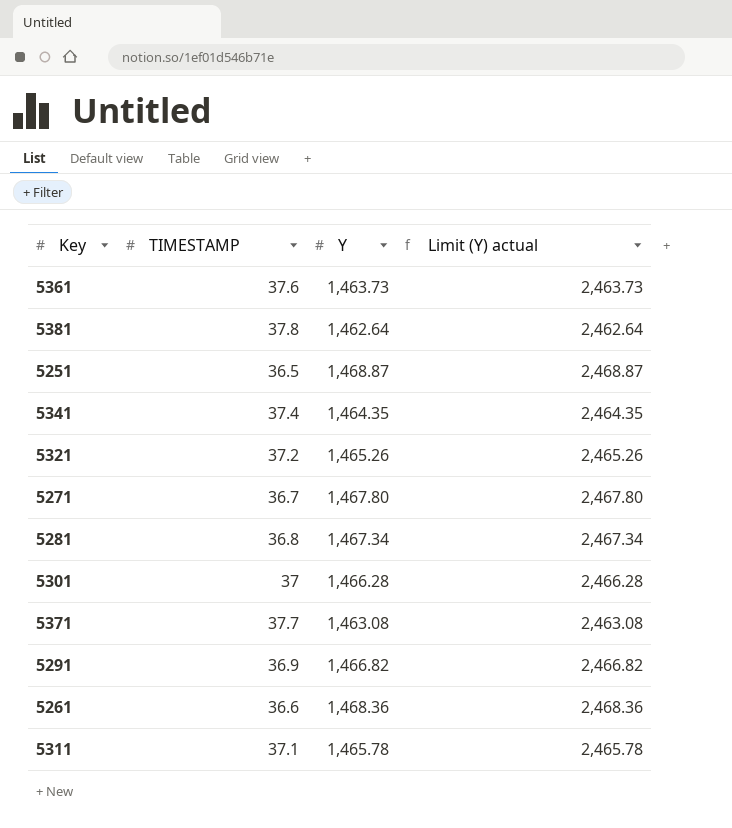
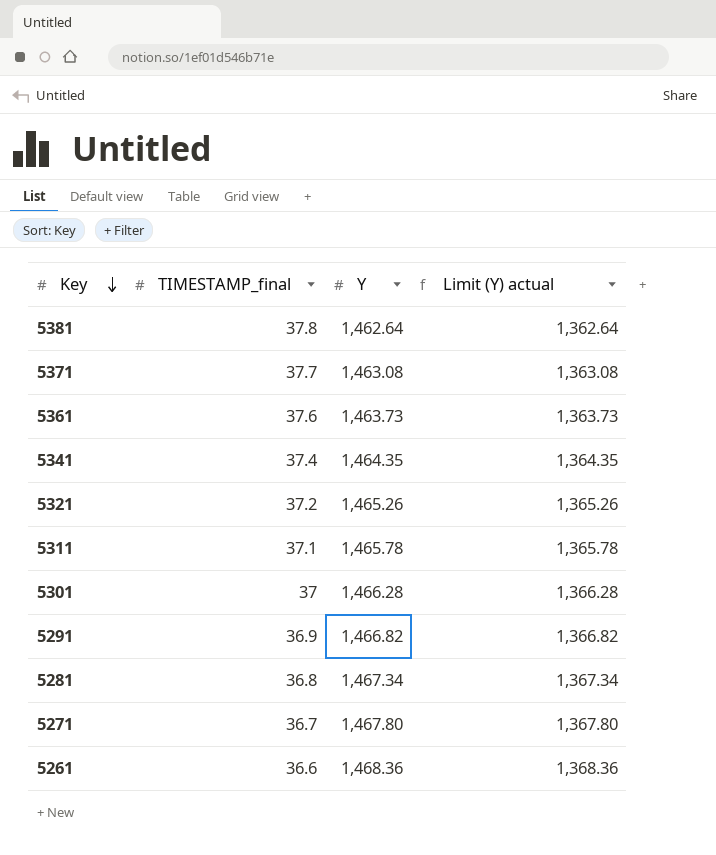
row order: none -> Key descending
column name: TIMESTAMP -> TIMESTAMP_final
column Limit (Y) actual | formula: [Y] + 1000 -> [Y] - 100
row 5251: 36.5 | 1,468.87 | 2,468.87 -> none

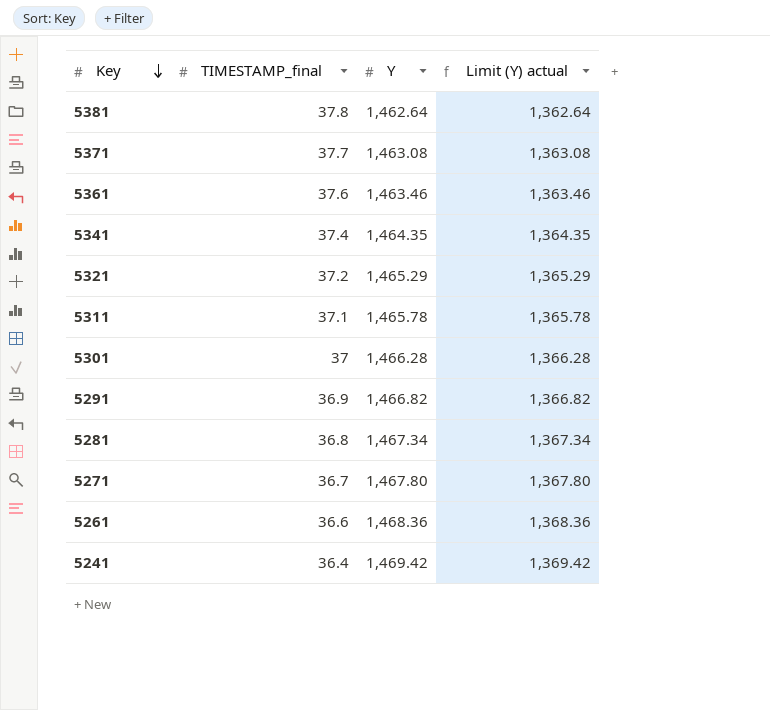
5361 | Y: 1,463.73 -> 1,463.46
5361 | Limit (Y) actual: 1,363.73 -> 1,363.46
5321 | Y: 1,465.26 -> 1,465.29
5321 | Limit (Y) actual: 1,365.26 -> 1,365.29
row 5241: none -> 36.4 | 1,469.42 | 1,369.42

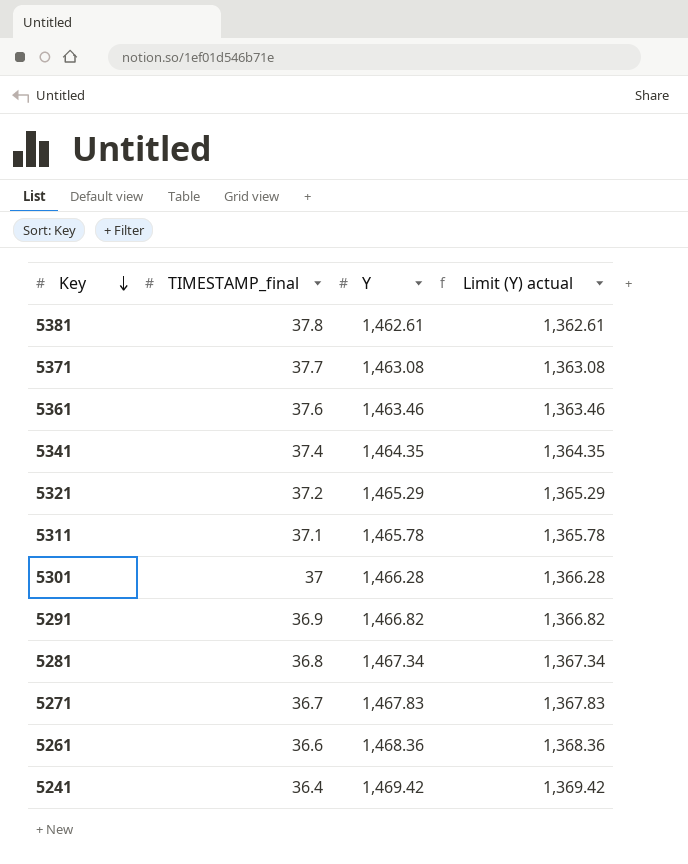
5381 | Y: 1,462.64 -> 1,462.61
5381 | Limit (Y) actual: 1,362.64 -> 1,362.61
5271 | Y: 1,467.80 -> 1,467.83
5271 | Limit (Y) actual: 1,367.80 -> 1,367.83

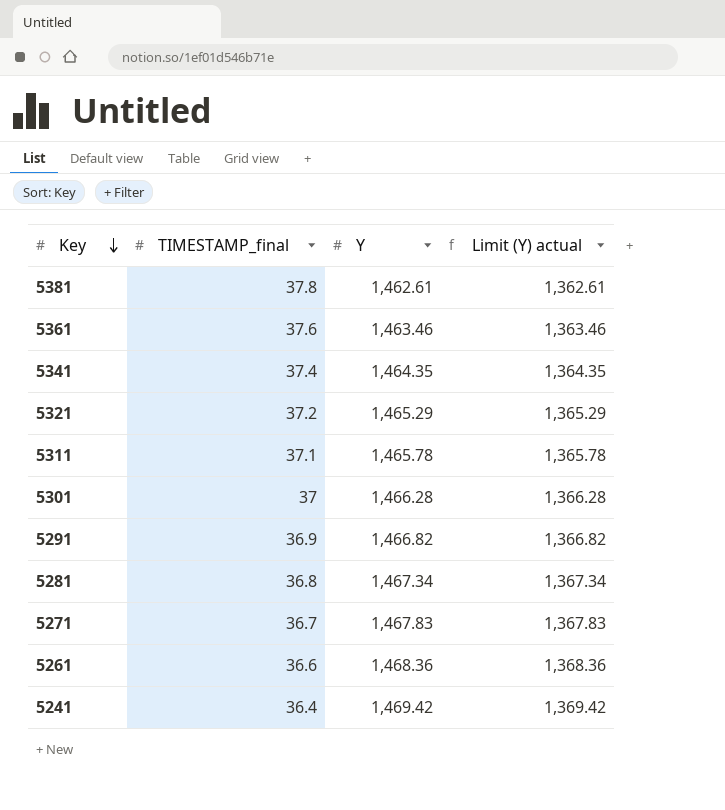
row 5371: 37.7 | 1,463.08 | 1,363.08 -> none

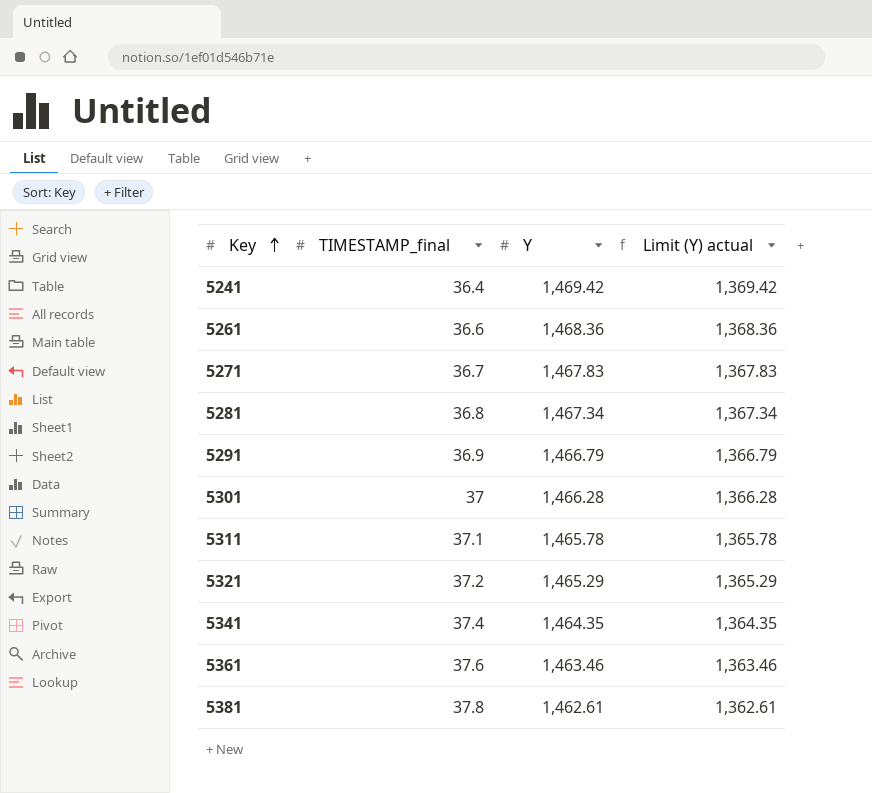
row order: Key descending -> Key ascending
5291 | Y: 1,466.82 -> 1,466.79
5291 | Limit (Y) actual: 1,366.82 -> 1,366.79

